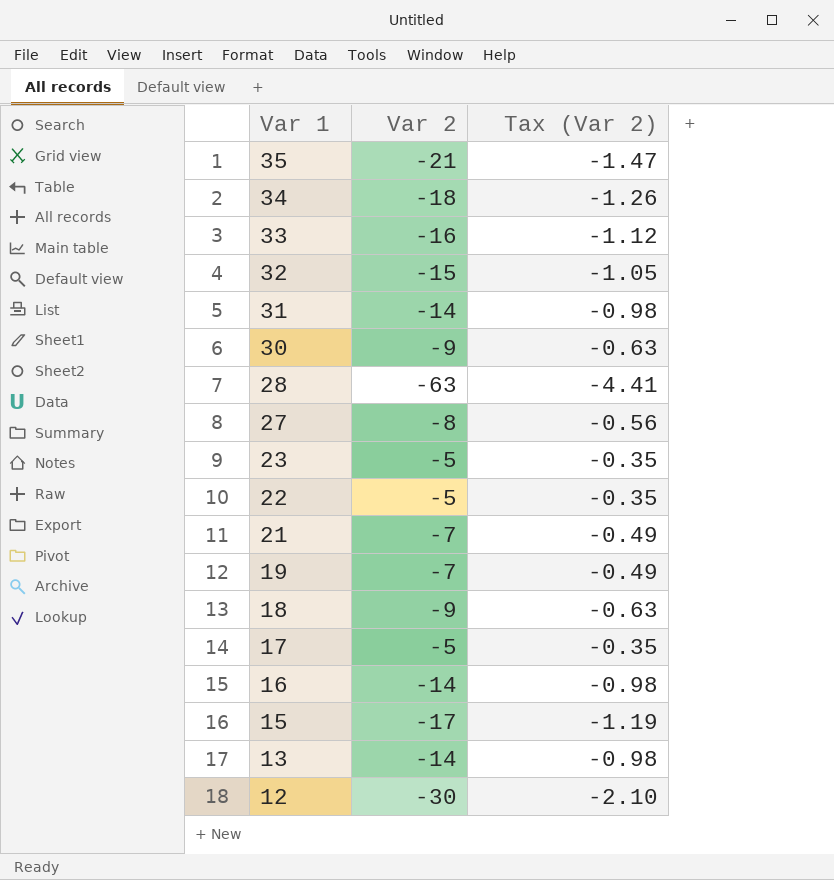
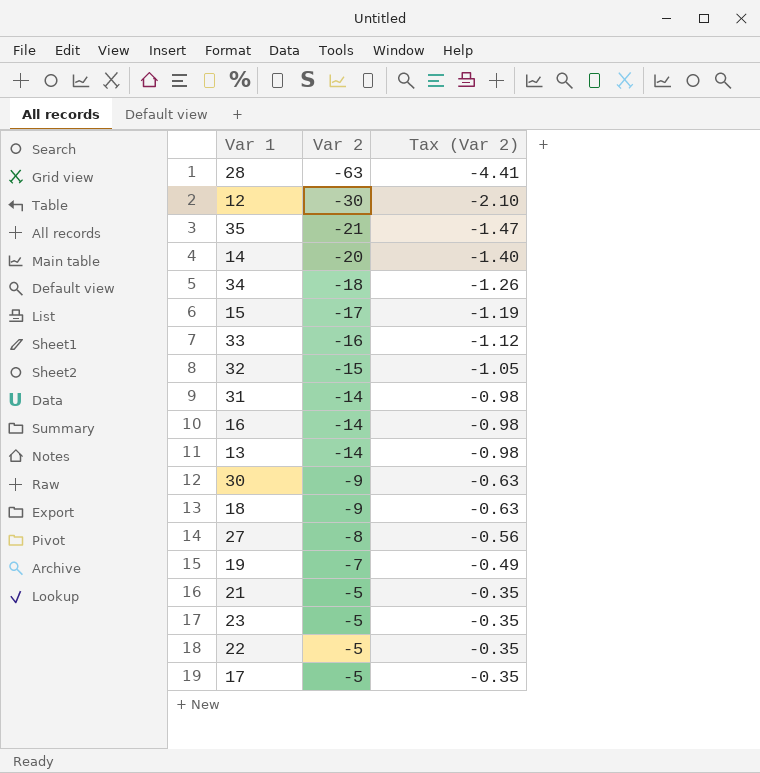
row order: Var 1 descending -> Var 2 ascending
row 14: none -> -20 | -1.40
21 | Var 2: -7 -> -5
21 | Tax (Var 2): -0.49 -> -0.35

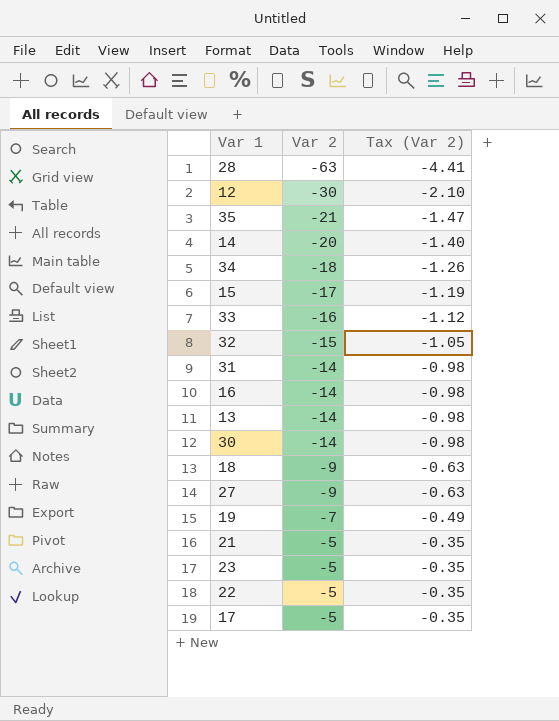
30 | Var 2: -9 -> -14
30 | Tax (Var 2): -0.63 -> -0.98
27 | Var 2: -8 -> -9
27 | Tax (Var 2): -0.56 -> -0.63

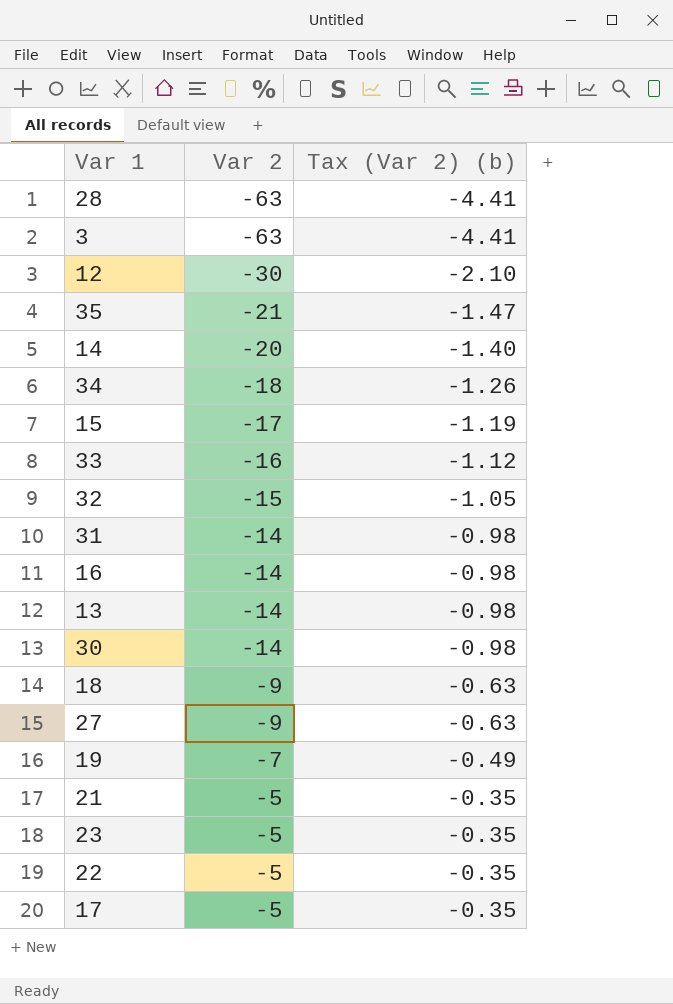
column name: Tax (Var 2) -> Tax (Var 2) (b)
row 3: none -> -63 | -4.41

